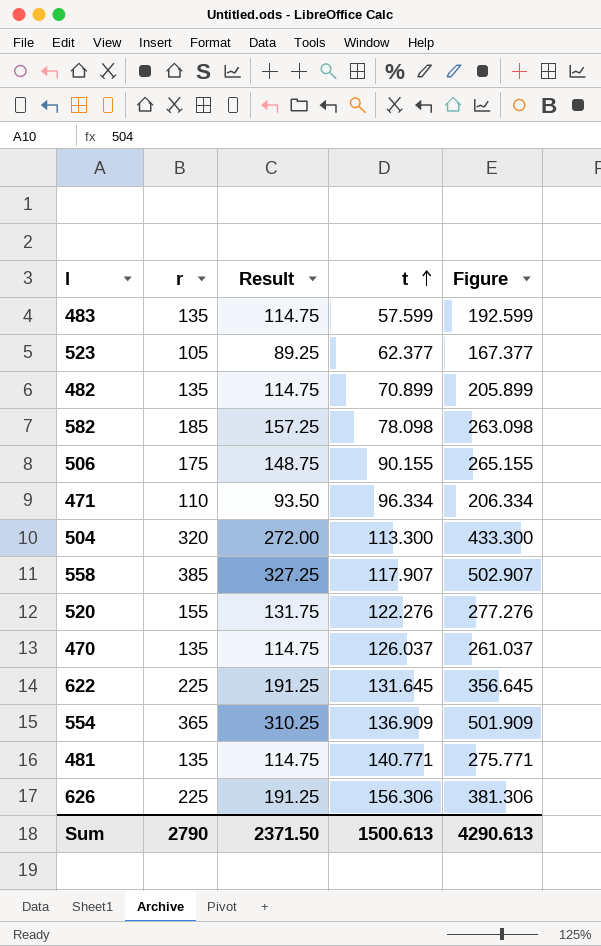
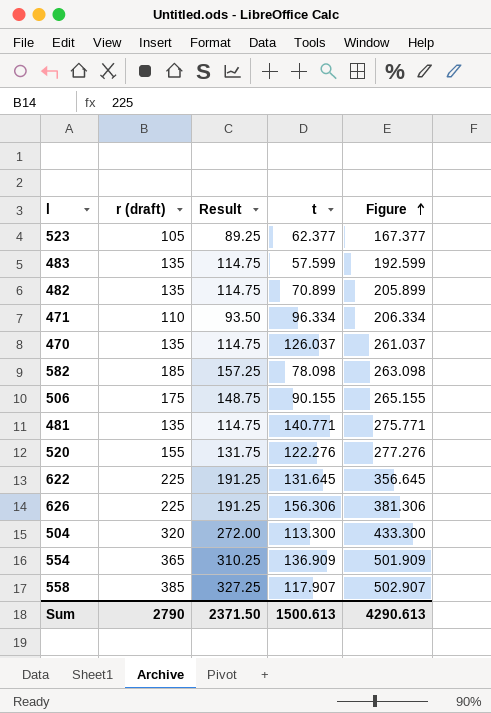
row order: t ascending -> Figure ascending
column name: r -> r (draft)

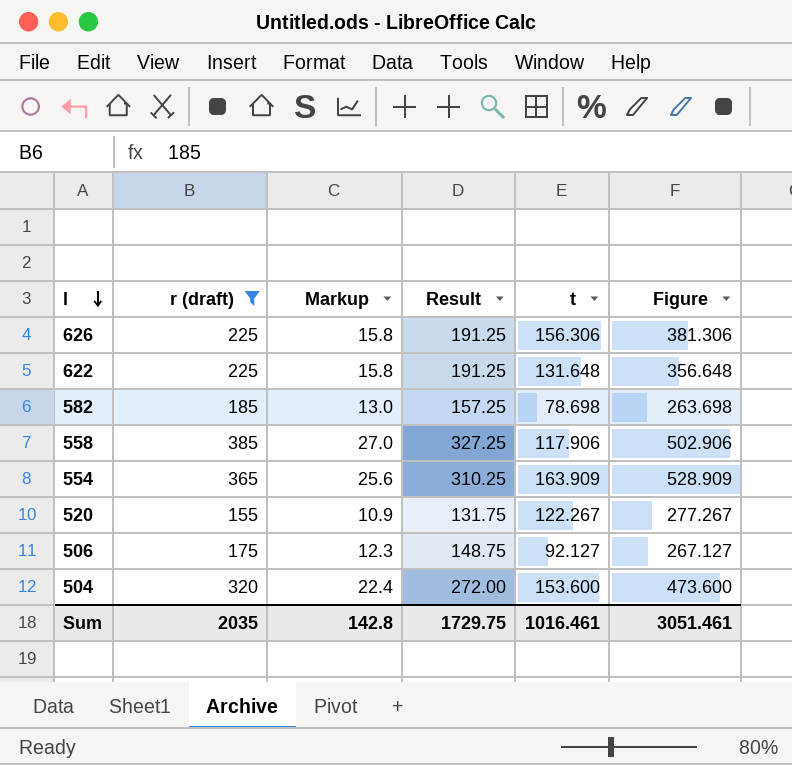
filter: none -> r (draft) >= 155
row order: Figure ascending -> l descending
column Markup | formula: none -> [r (draft)] * 0.07
622 | t: 131.645 -> 131.648
622 | Figure: 356.645 -> 356.648
582 | t: 78.098 -> 78.698
582 | Figure: 263.098 -> 263.698
558 | t: 117.907 -> 117.906
558 | Figure: 502.907 -> 502.906
554 | t: 136.909 -> 163.909
554 | Figure: 501.909 -> 528.909
520 | t: 122.276 -> 122.267
520 | Figure: 277.276 -> 277.267
506 | t: 90.155 -> 92.127
506 | Figure: 265.155 -> 267.127
504 | t: 113.300 -> 153.600
504 | Figure: 433.300 -> 473.600
Sum | r (draft): 2790 -> 2035
Sum | Result: 2371.50 -> 1729.75
Sum | t: 1500.613 -> 1016.461
Sum | Figure: 4290.613 -> 3051.461

